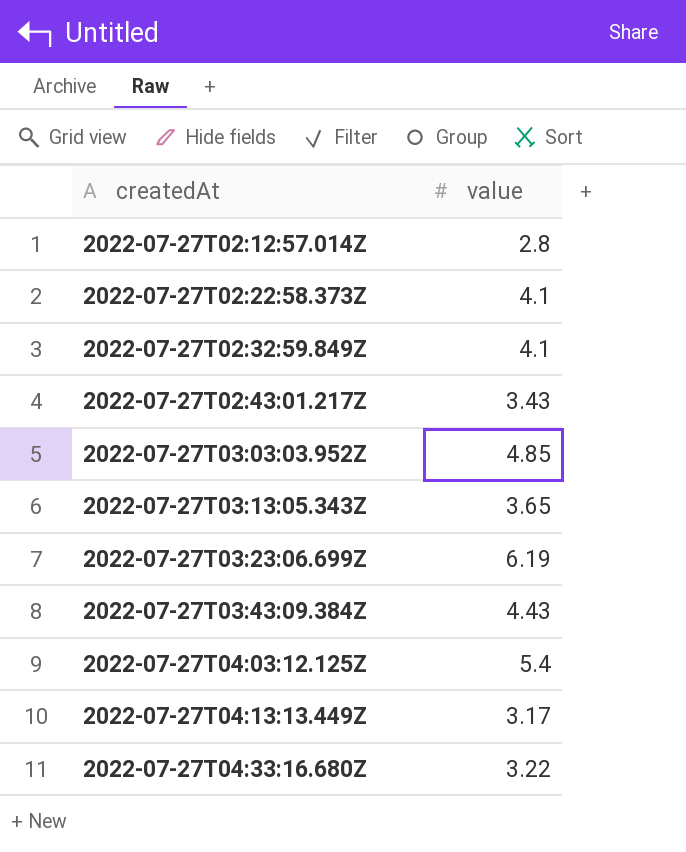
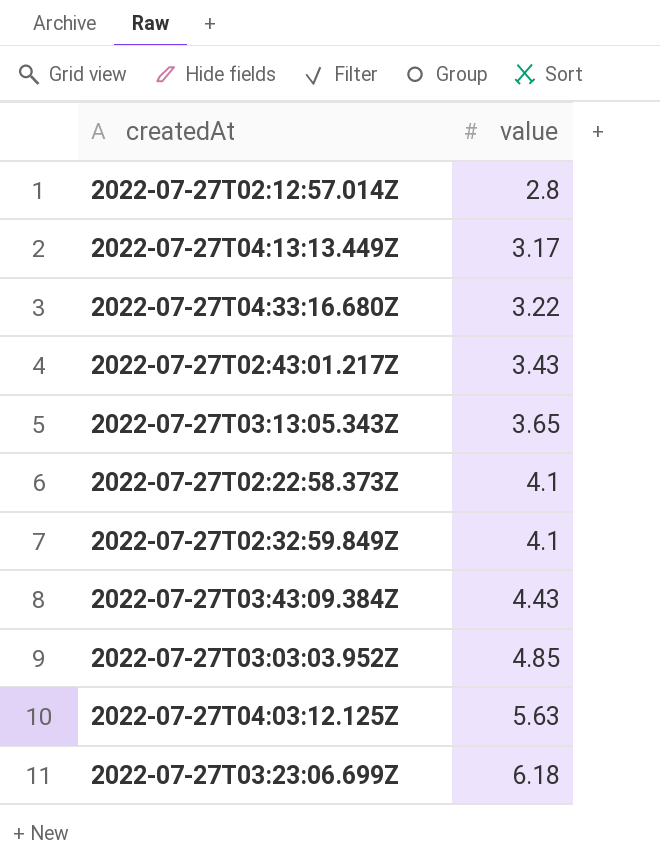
row order: createdAt ascending -> value ascending
2022-07-27T04:03:12.125Z | value: 5.4 -> 5.63
2022-07-27T03:23:06.699Z | value: 6.19 -> 6.18

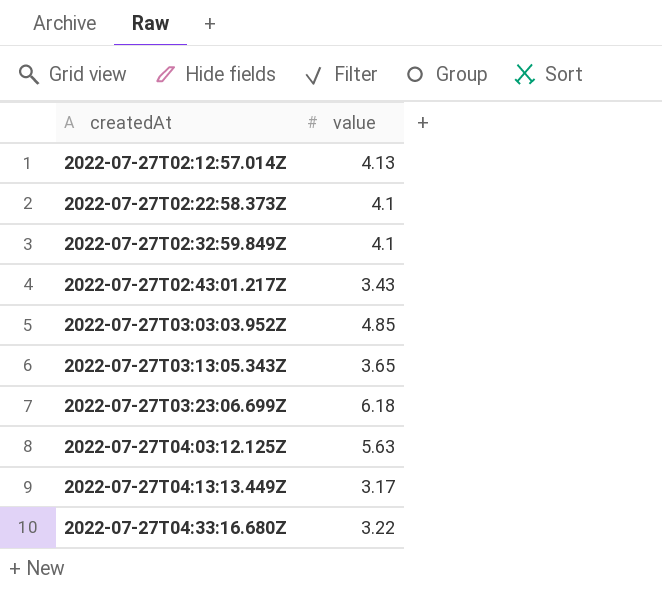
row order: value ascending -> createdAt ascending
row 2022-07-27T03:43:09.384Z: 4.43 -> none
2022-07-27T02:12:57.014Z | value: 2.8 -> 4.13

